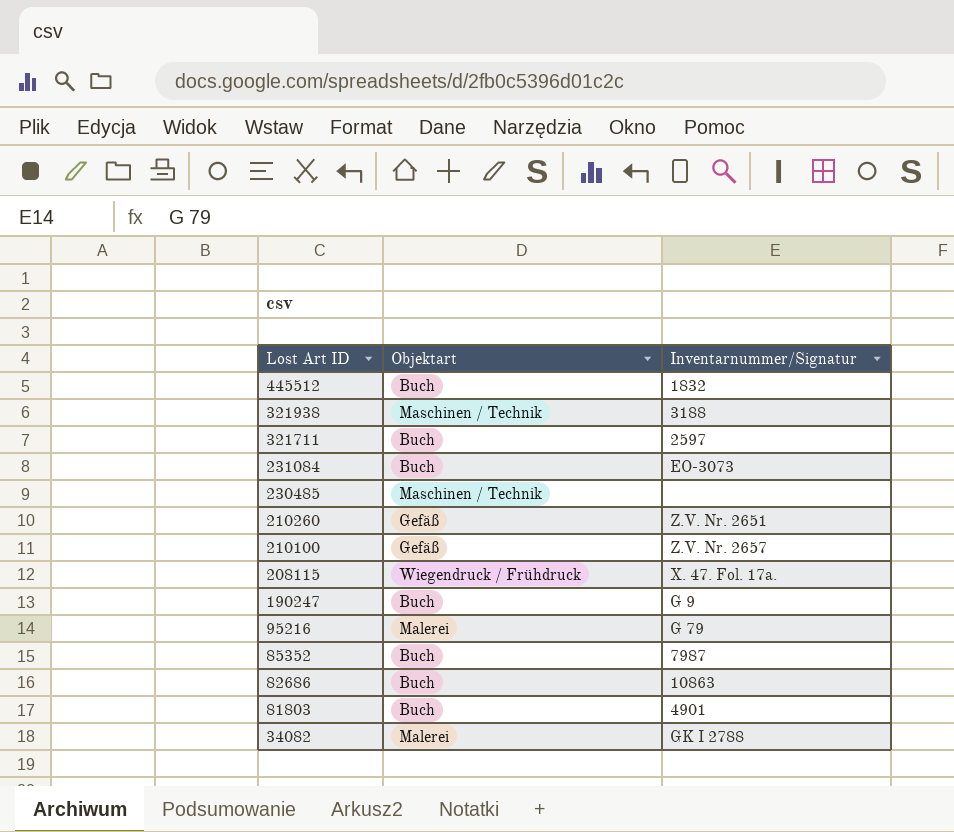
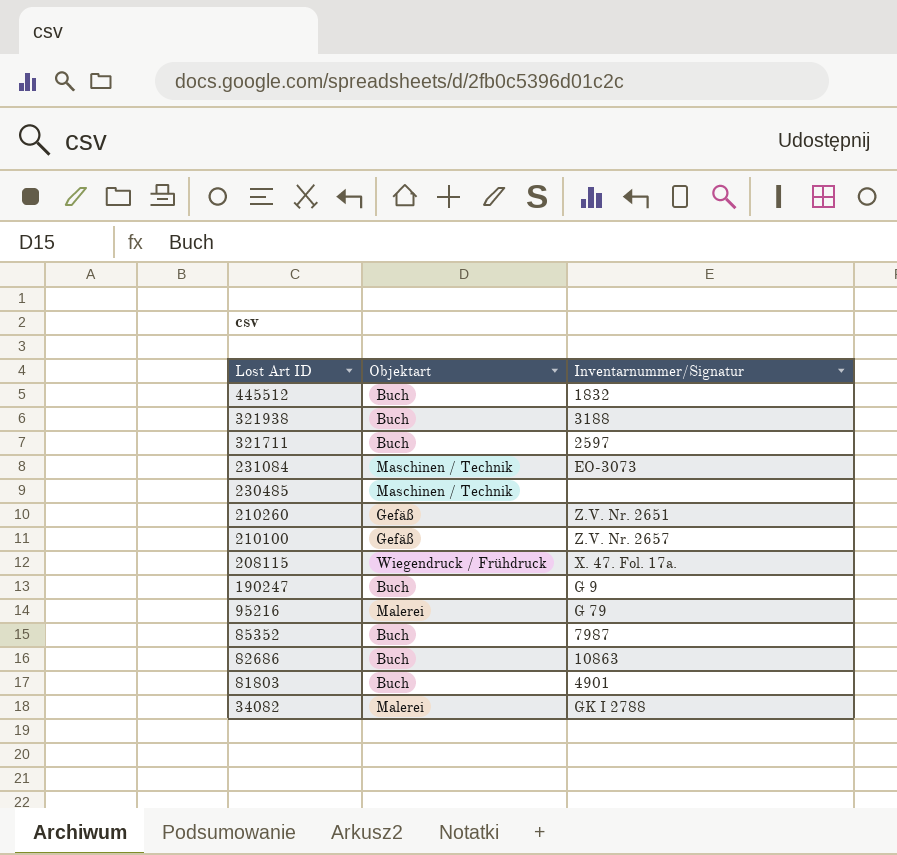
321938 | Objektart: Maschinen / Technik -> Buch
231084 | Objektart: Buch -> Maschinen / Technik

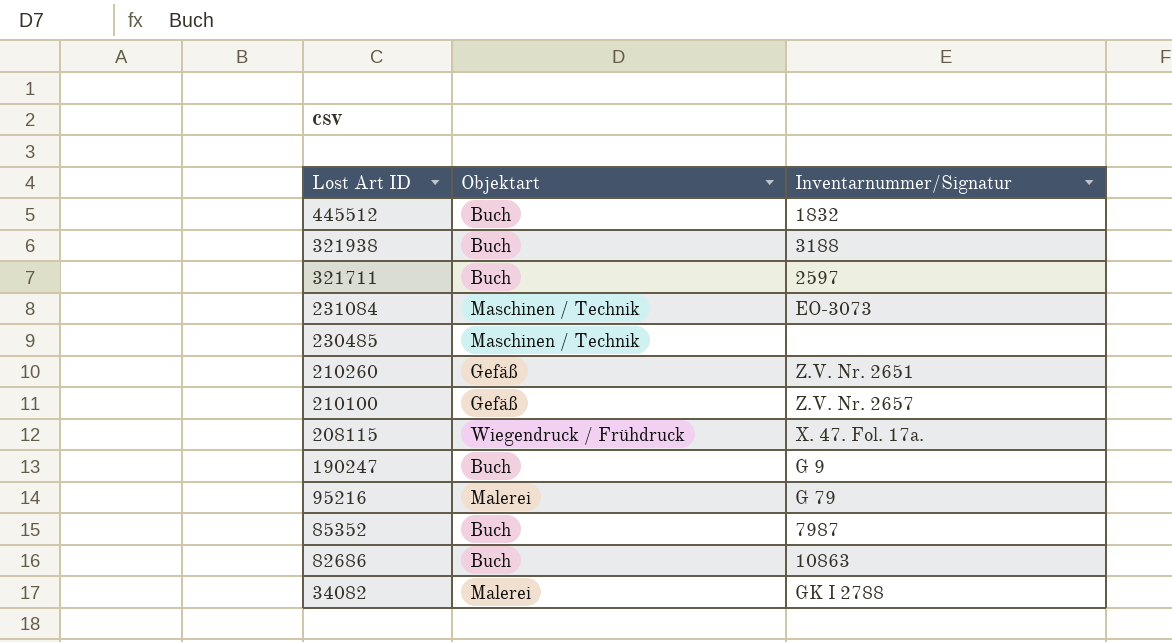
row 81803: Buch | 4901 -> none

